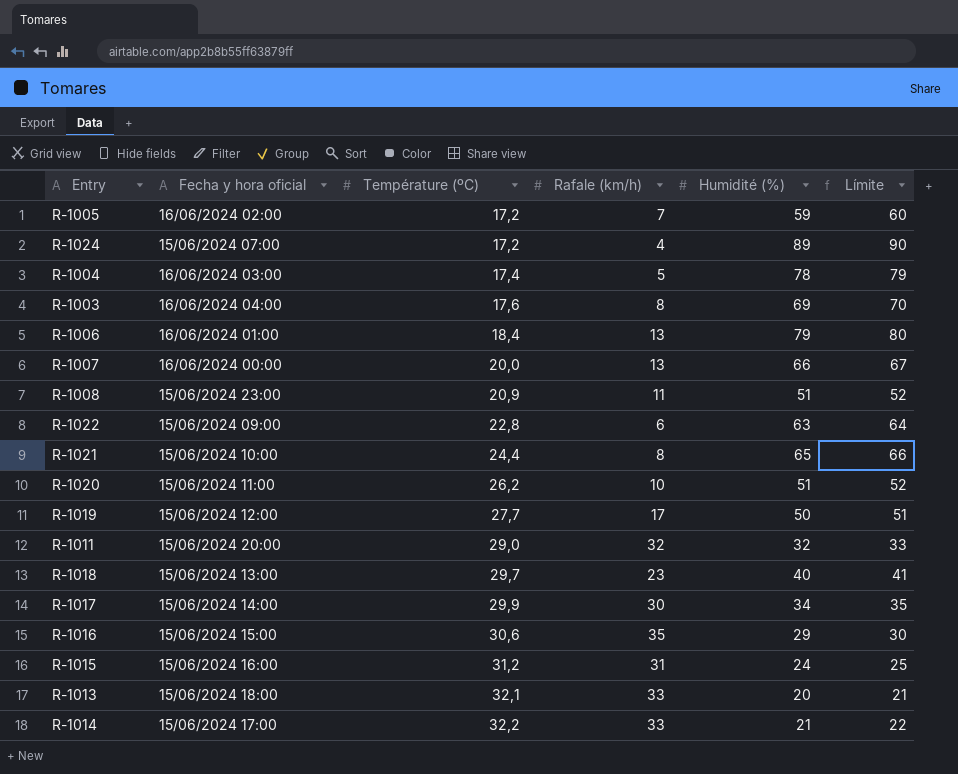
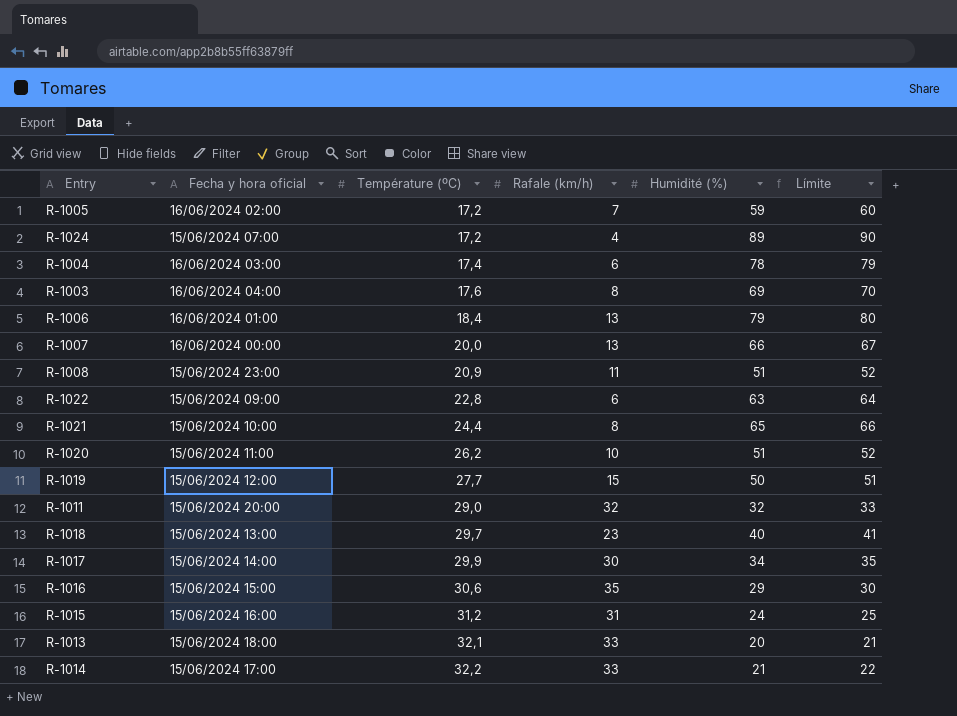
R-1004 | Rafale (km/h): 5 -> 6
R-1019 | Rafale (km/h): 17 -> 15

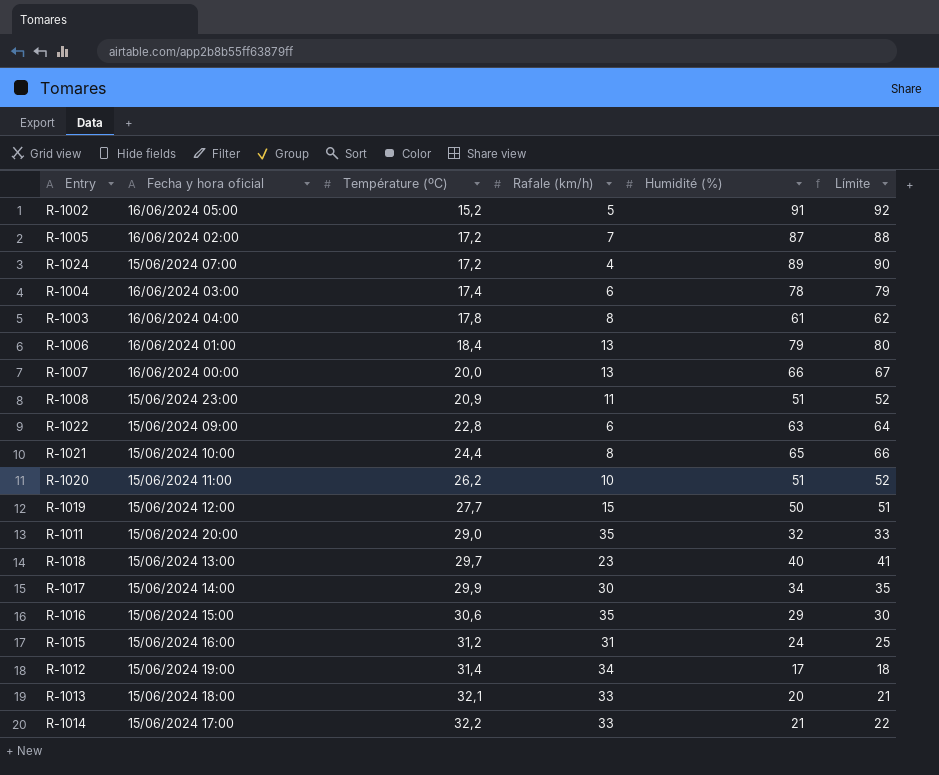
row R-1002: none -> 16/06/2024 05:00 | 15,2 | 5 | 91 | 92
R-1005 | Humidité (%): 59 -> 87
R-1005 | Límite: 60 -> 88
R-1003 | Température (ºC): 17,6 -> 17,8
R-1003 | Humidité (%): 69 -> 61
R-1003 | Límite: 70 -> 62
R-1011 | Rafale (km/h): 32 -> 35
row R-1012: none -> 15/06/2024 19:00 | 31,4 | 34 | 17 | 18

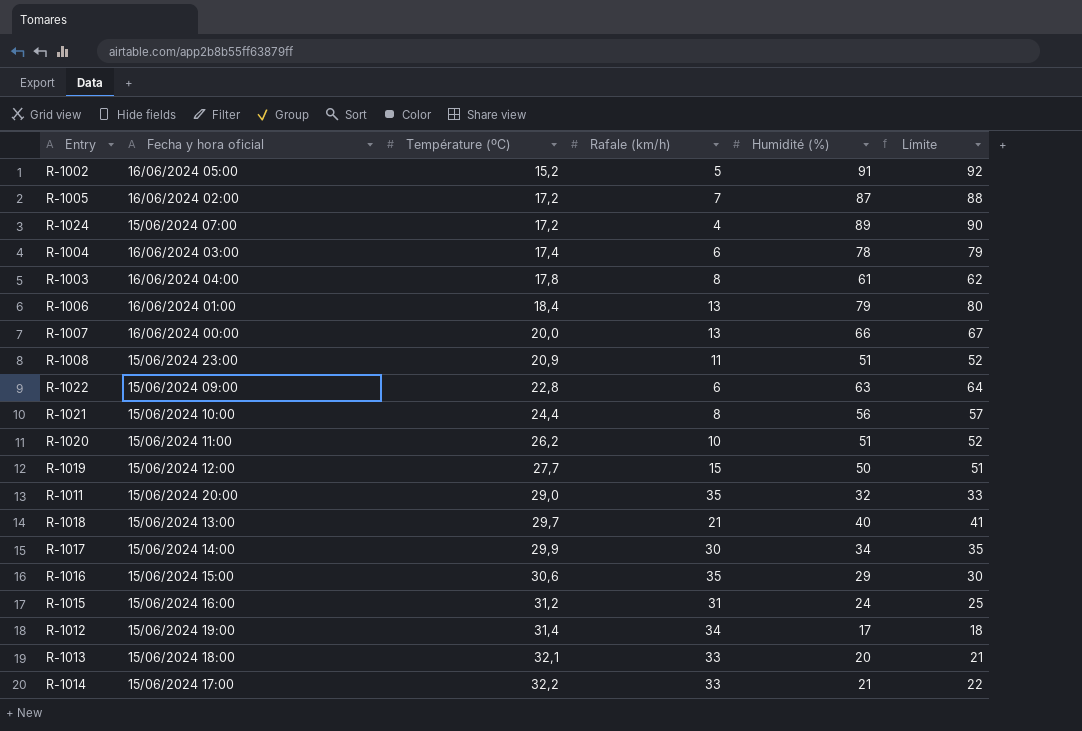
R-1021 | Humidité (%): 65 -> 56
R-1021 | Límite: 66 -> 57
R-1018 | Rafale (km/h): 23 -> 21

